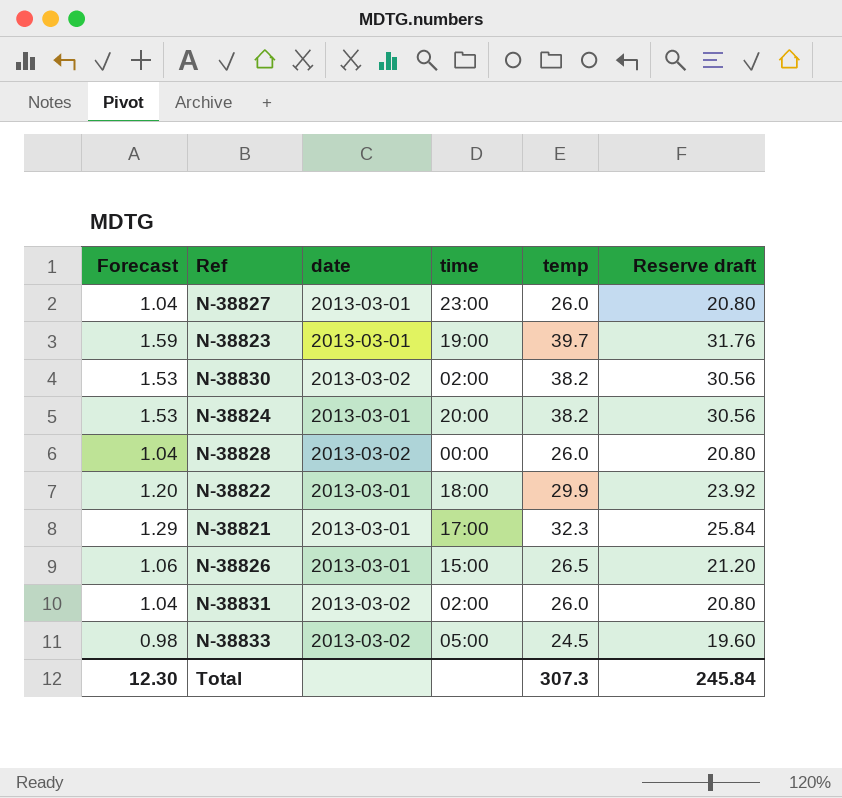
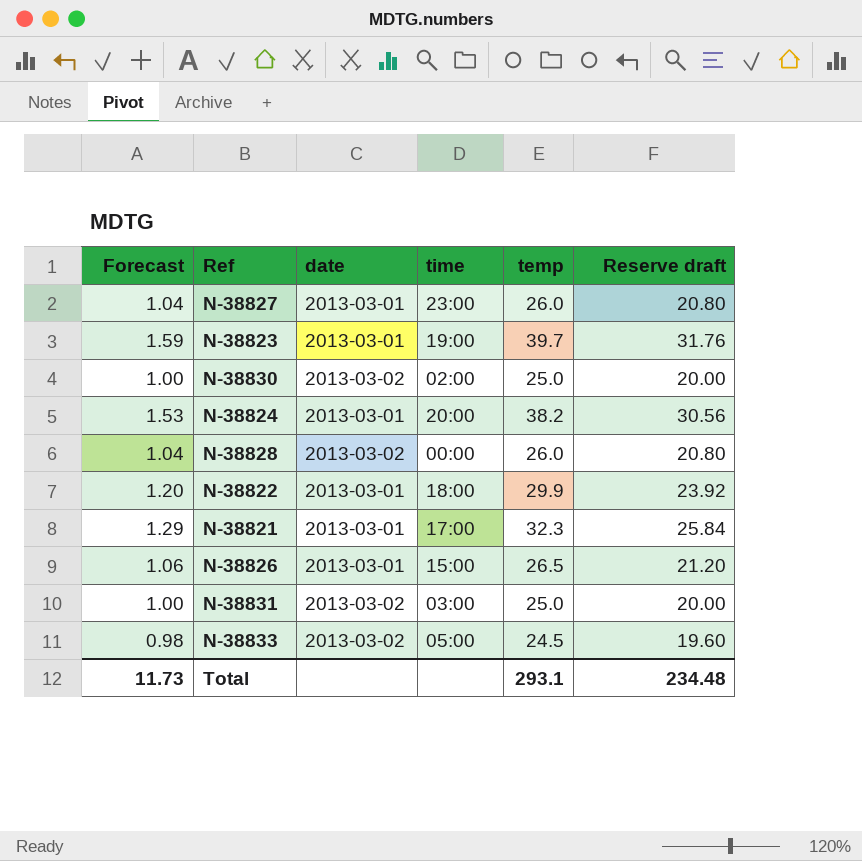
N-38830 | Forecast: 1.53 -> 1.00
N-38830 | temp: 38.2 -> 25.0
N-38830 | Reserve draft: 30.56 -> 20.00
N-38831 | Forecast: 1.04 -> 1.00
N-38831 | time: 02:00 -> 03:00
N-38831 | temp: 26.0 -> 25.0
N-38831 | Reserve draft: 20.80 -> 20.00
Total | Forecast: 12.30 -> 11.73
Total | temp: 307.3 -> 293.1
Total | Reserve draft: 245.84 -> 234.48

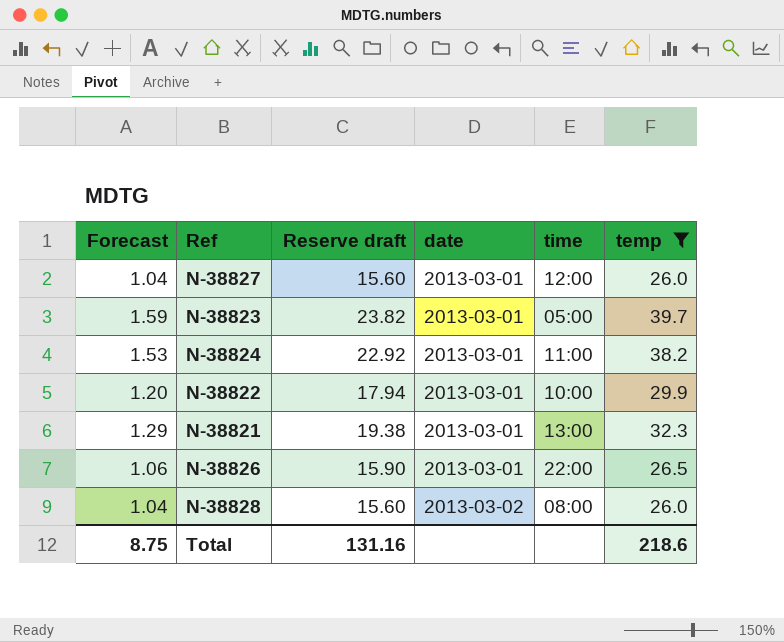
filter: none -> temp >= 26.0
row order: none -> date ascending
column Reserve draft | formula: [temp] * 0.8 -> [temp] * 0.6
column Reserve draft | position: 6 -> 3
N-38827 | time: 23:00 -> 12:00
N-38823 | time: 19:00 -> 05:00
N-38824 | time: 20:00 -> 11:00
N-38822 | time: 18:00 -> 10:00
N-38821 | time: 17:00 -> 13:00
N-38826 | time: 15:00 -> 22:00
N-38828 | time: 00:00 -> 08:00
Total | Forecast: 11.73 -> 8.75
Total | Reserve draft: 234.48 -> 131.16
Total | temp: 293.1 -> 218.6

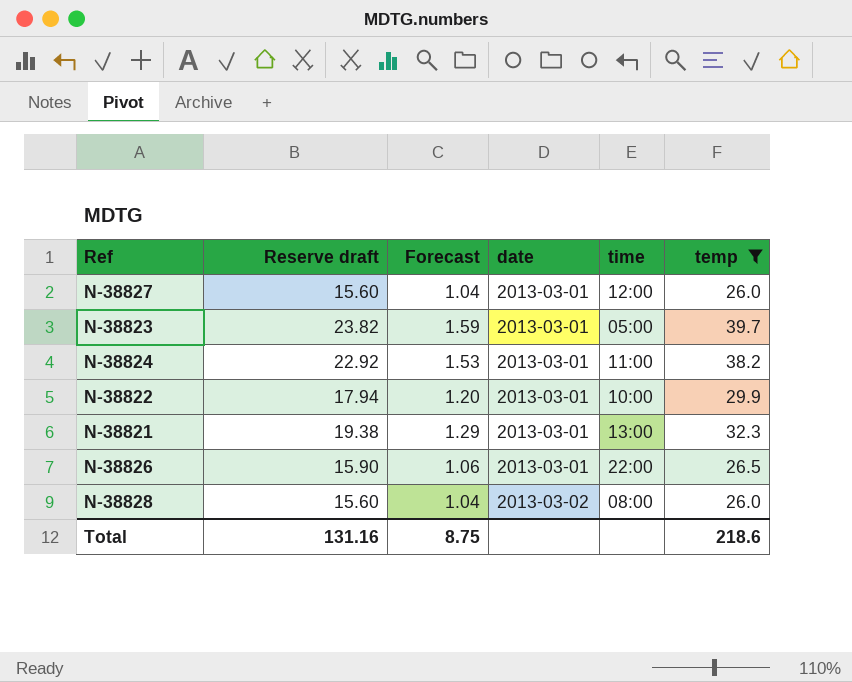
column Forecast | position: 1 -> 3

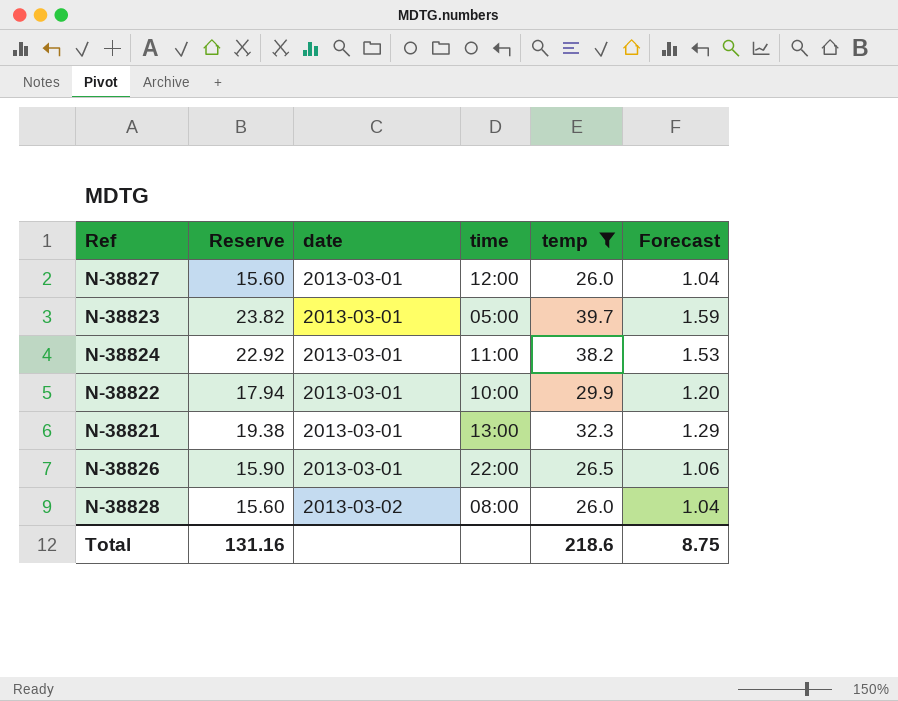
column name: Reserve draft -> Reserve
column Forecast | position: 3 -> 6

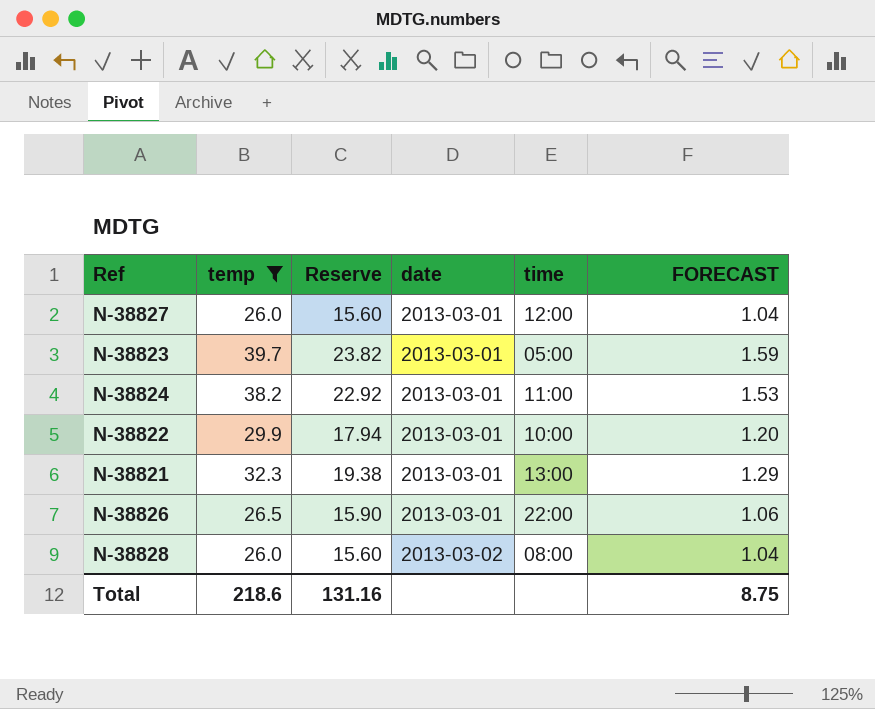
column temp | position: 5 -> 2
column name: Forecast -> FORECAST

